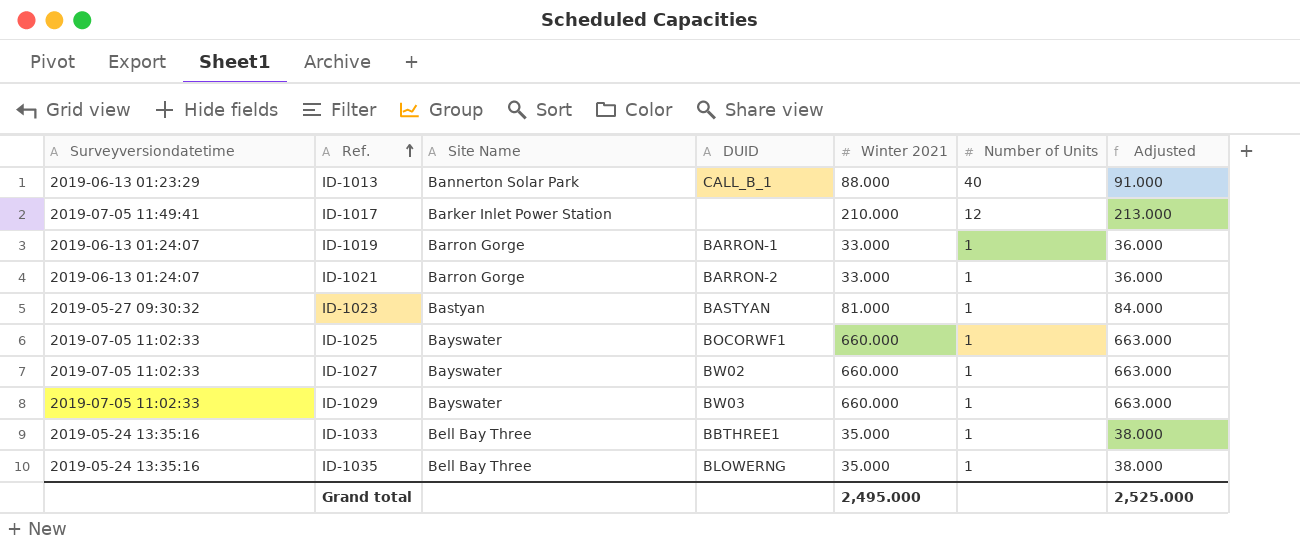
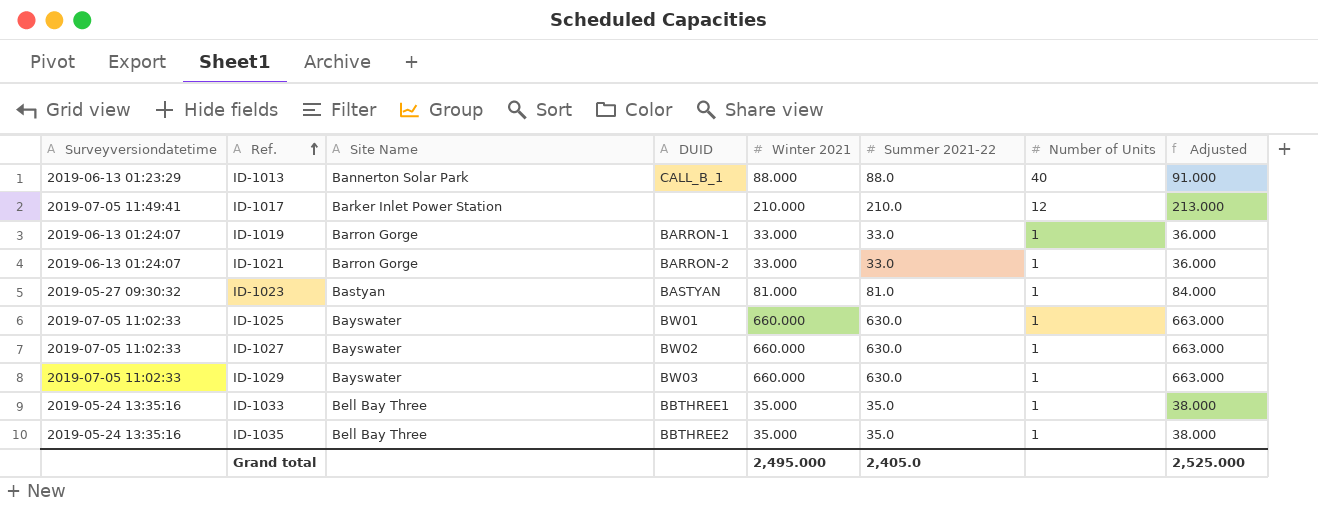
column Summer 2021-22 | position: none -> 6
ID-1025 | DUID: BOCORWF1 -> BW01
ID-1035 | DUID: BLOWERNG -> BBTHREE2

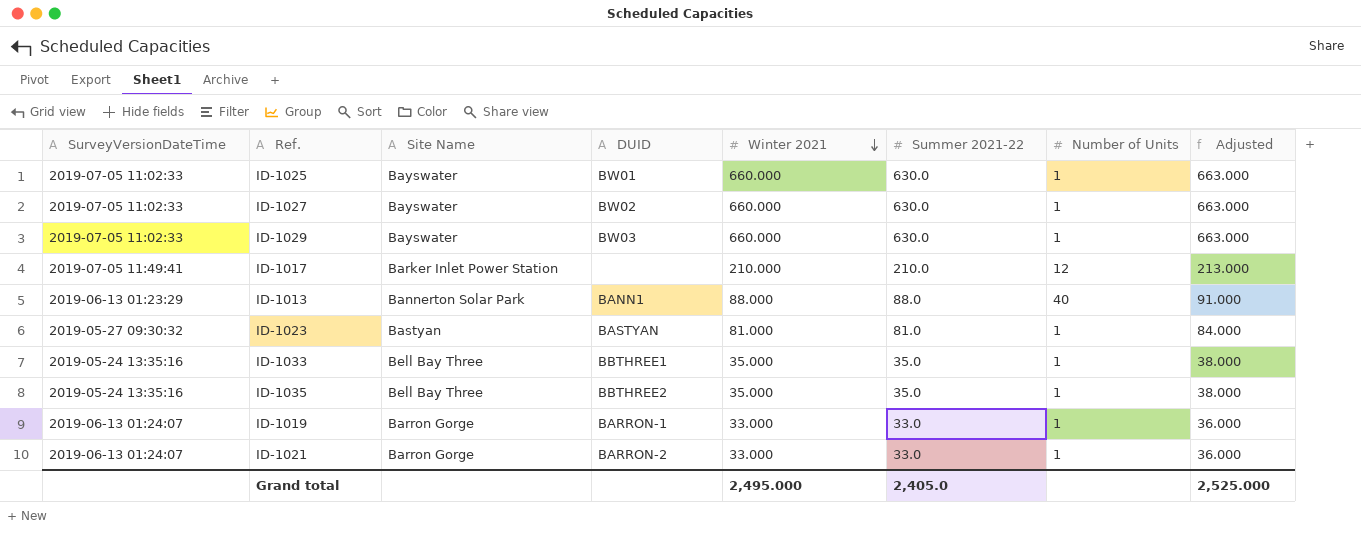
row order: Ref. ascending -> Winter 2021 descending
column name: Surveyversiondatetime -> SurveyVersionDateTime
ID-1013 | DUID: CALL_B_1 -> BANN1

